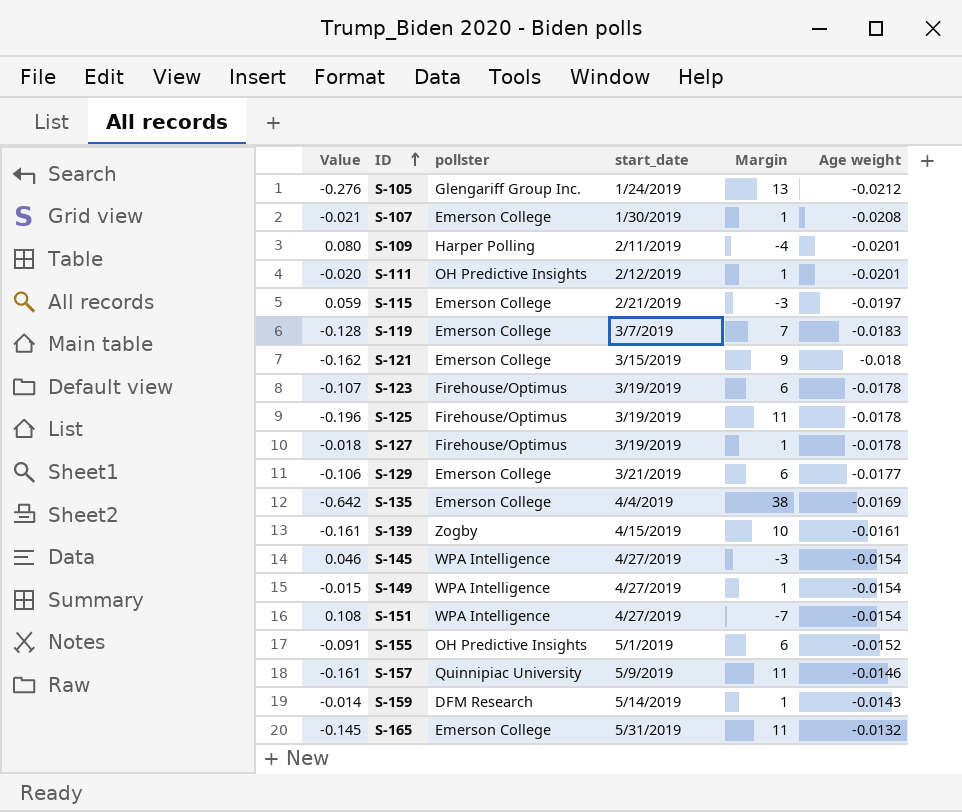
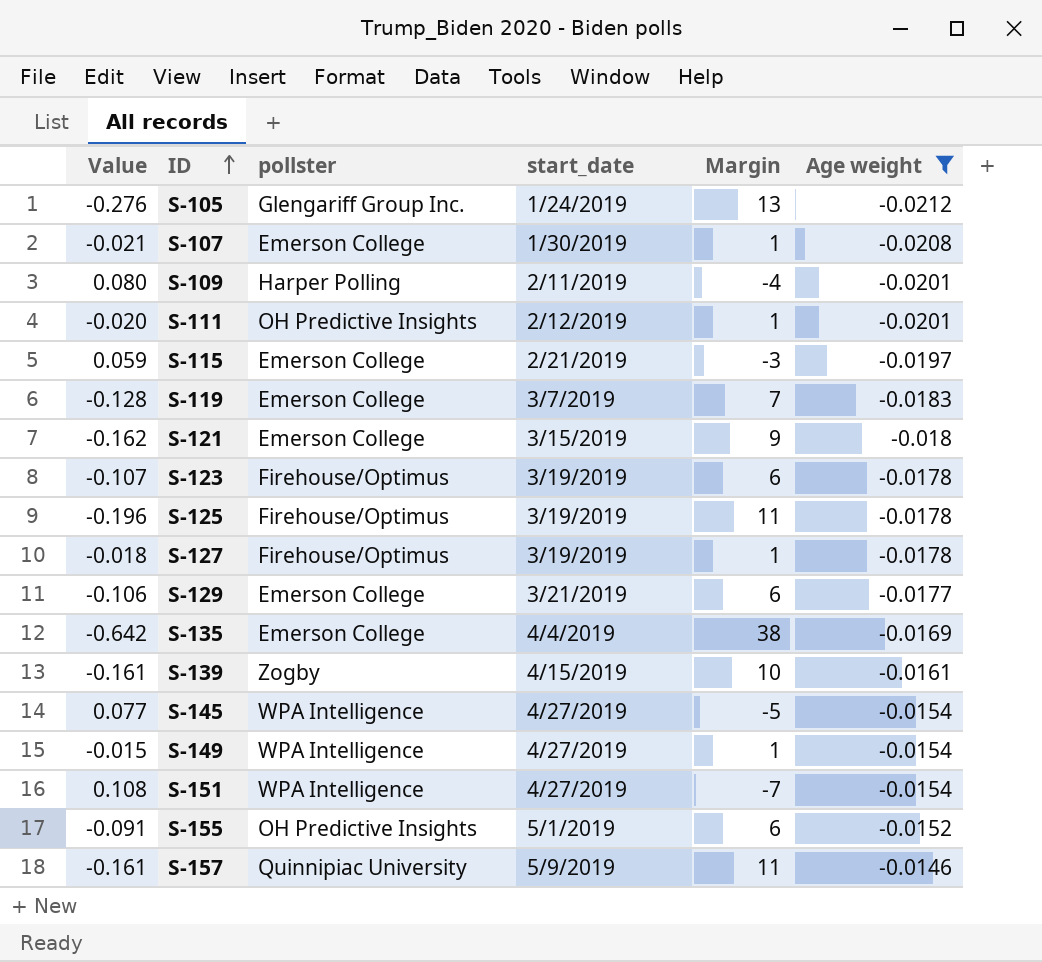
filter: none -> Age weight <= -0.0146
S-145 | Value: 0.046 -> 0.077
S-145 | Margin: -3 -> -5

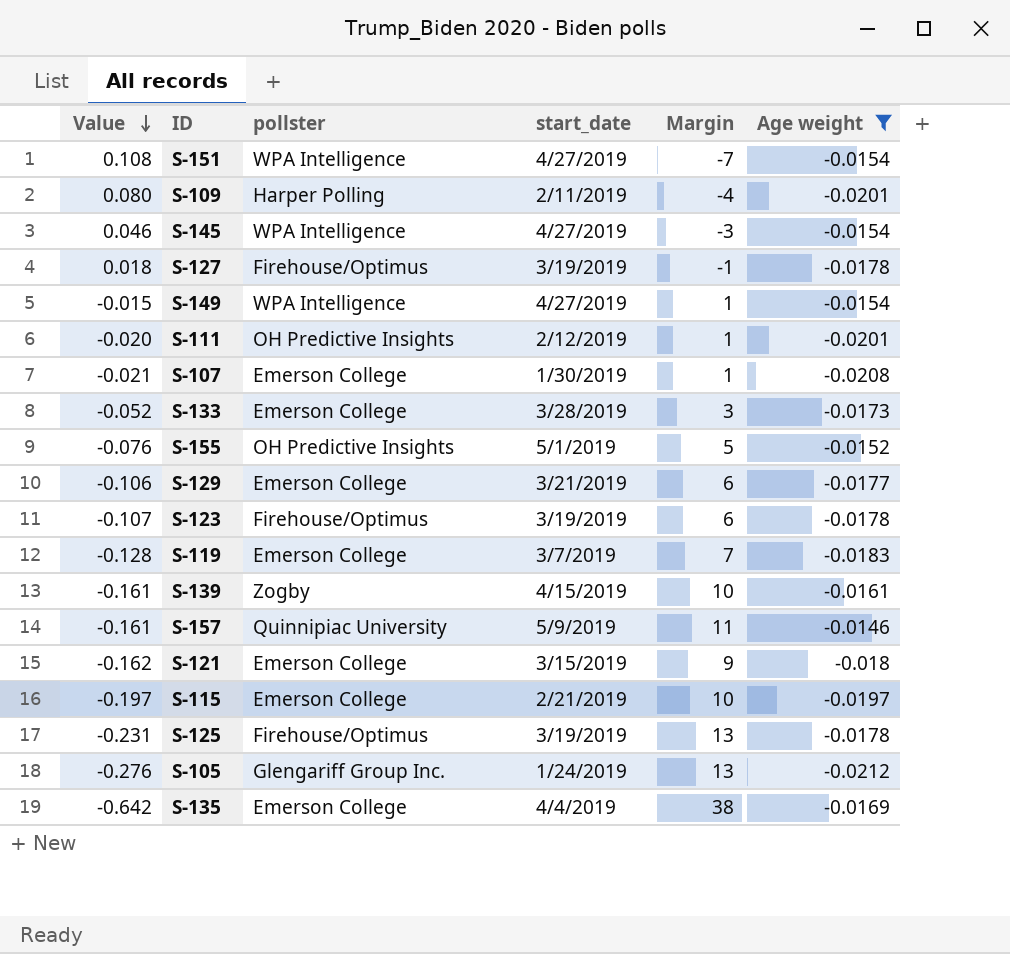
row order: ID ascending -> Value descending
S-145 | Value: 0.077 -> 0.046
S-145 | Margin: -5 -> -3
S-127 | Value: -0.018 -> 0.018
S-127 | Margin: 1 -> -1
row S-133: none -> -0.052 | Emerson College | 3/28/2019 | 3 | -0.0173
S-155 | Value: -0.091 -> -0.076
S-155 | Margin: 6 -> 5
S-115 | Value: 0.059 -> -0.197
S-115 | Margin: -3 -> 10
S-125 | Value: -0.196 -> -0.231
S-125 | Margin: 11 -> 13

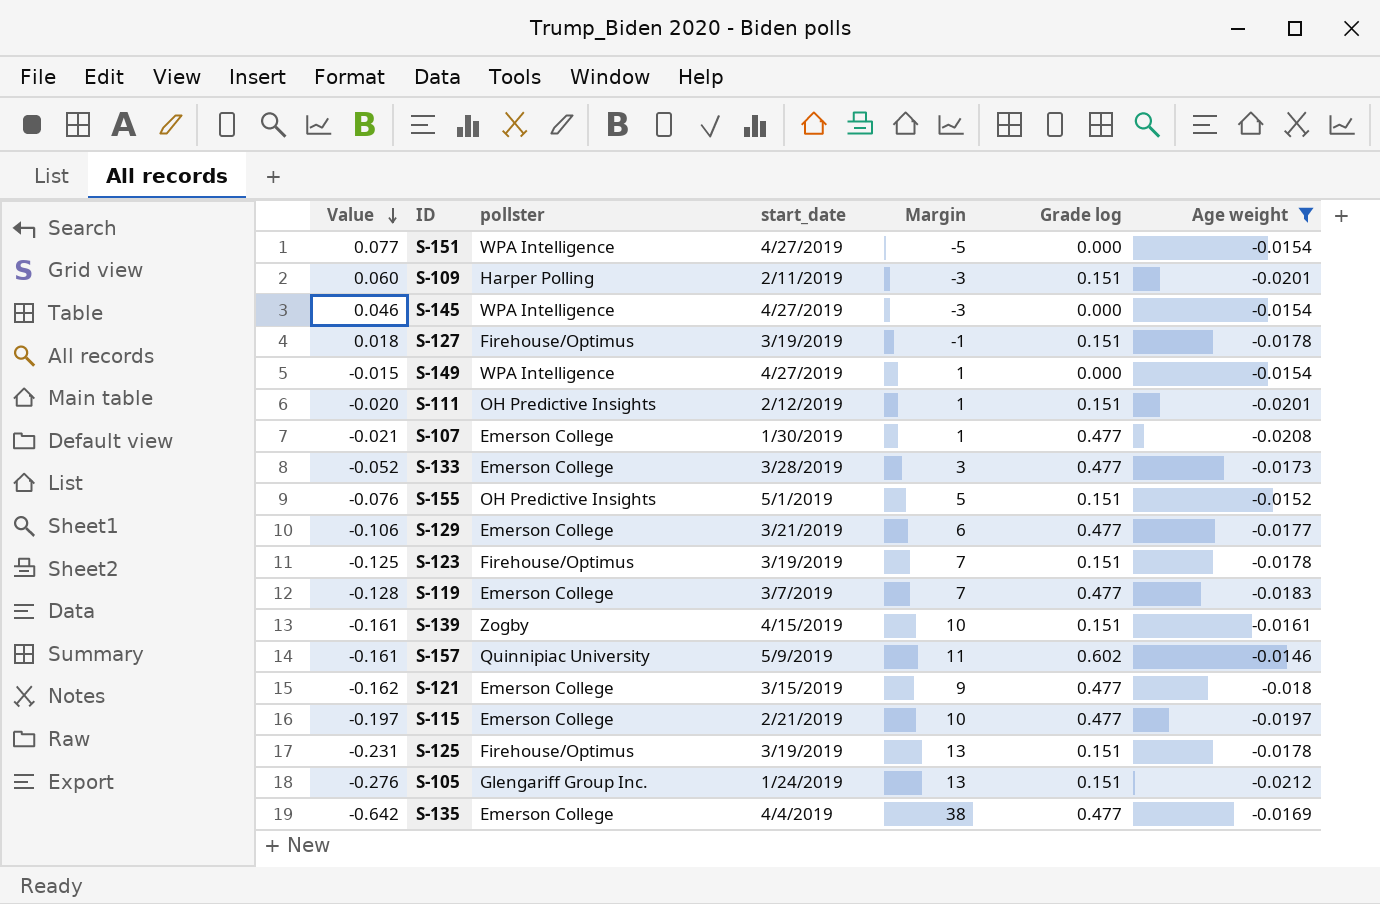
column Grade log | position: none -> 6
S-151 | Value: 0.108 -> 0.077
S-151 | Margin: -7 -> -5
S-109 | Value: 0.080 -> 0.060
S-109 | Margin: -4 -> -3
S-123 | Value: -0.107 -> -0.125
S-123 | Margin: 6 -> 7

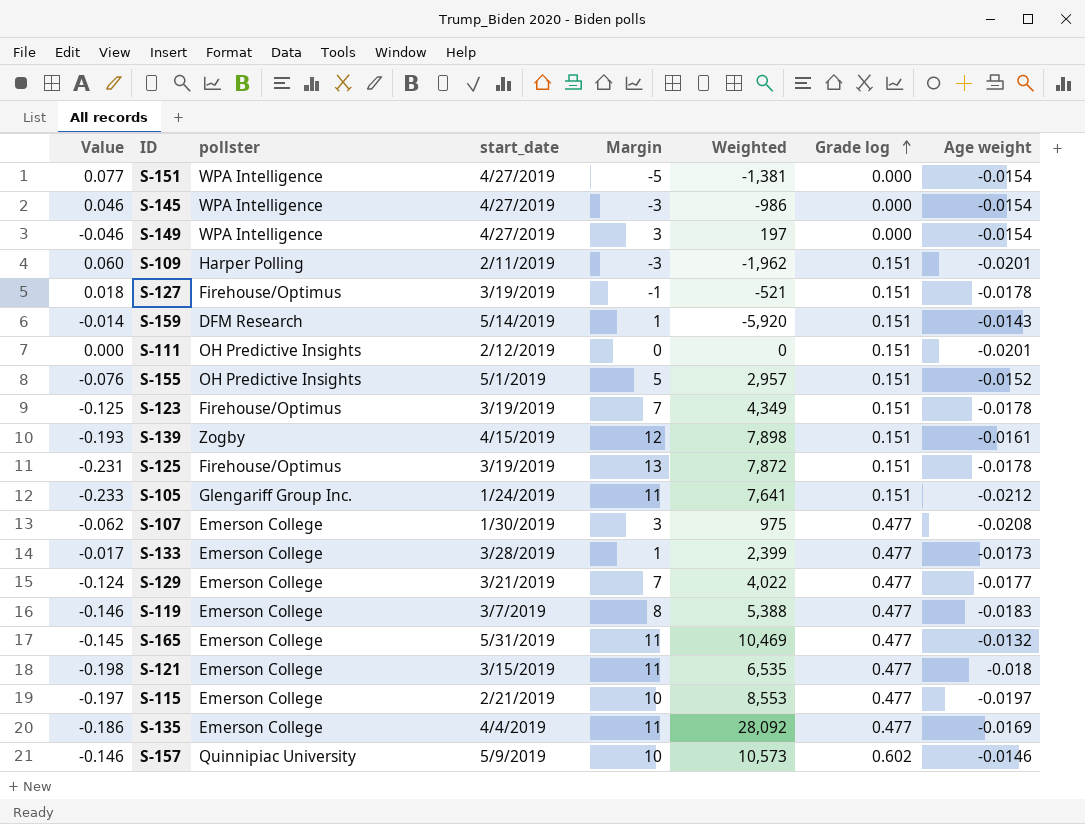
filter: Age weight <= -0.0146 -> none
row order: Value descending -> Grade log ascending
column Weighted | position: none -> 6
S-149 | Value: -0.015 -> -0.046
S-149 | Margin: 1 -> 3
S-111 | Value: -0.020 -> 0.000
S-111 | Margin: 1 -> 0
S-139 | Value: -0.161 -> -0.193
S-139 | Margin: 10 -> 12
S-105 | Value: -0.276 -> -0.233
S-105 | Margin: 13 -> 11
S-107 | Value: -0.021 -> -0.062
S-107 | Margin: 1 -> 3
S-133 | Value: -0.052 -> -0.017
S-133 | Margin: 3 -> 1
S-129 | Value: -0.106 -> -0.124
S-129 | Margin: 6 -> 7
S-119 | Value: -0.128 -> -0.146
S-119 | Margin: 7 -> 8
S-121 | Value: -0.162 -> -0.198
S-121 | Margin: 9 -> 11
S-135 | Value: -0.642 -> -0.186
S-135 | Margin: 38 -> 11
S-157 | Value: -0.161 -> -0.146
S-157 | Margin: 11 -> 10

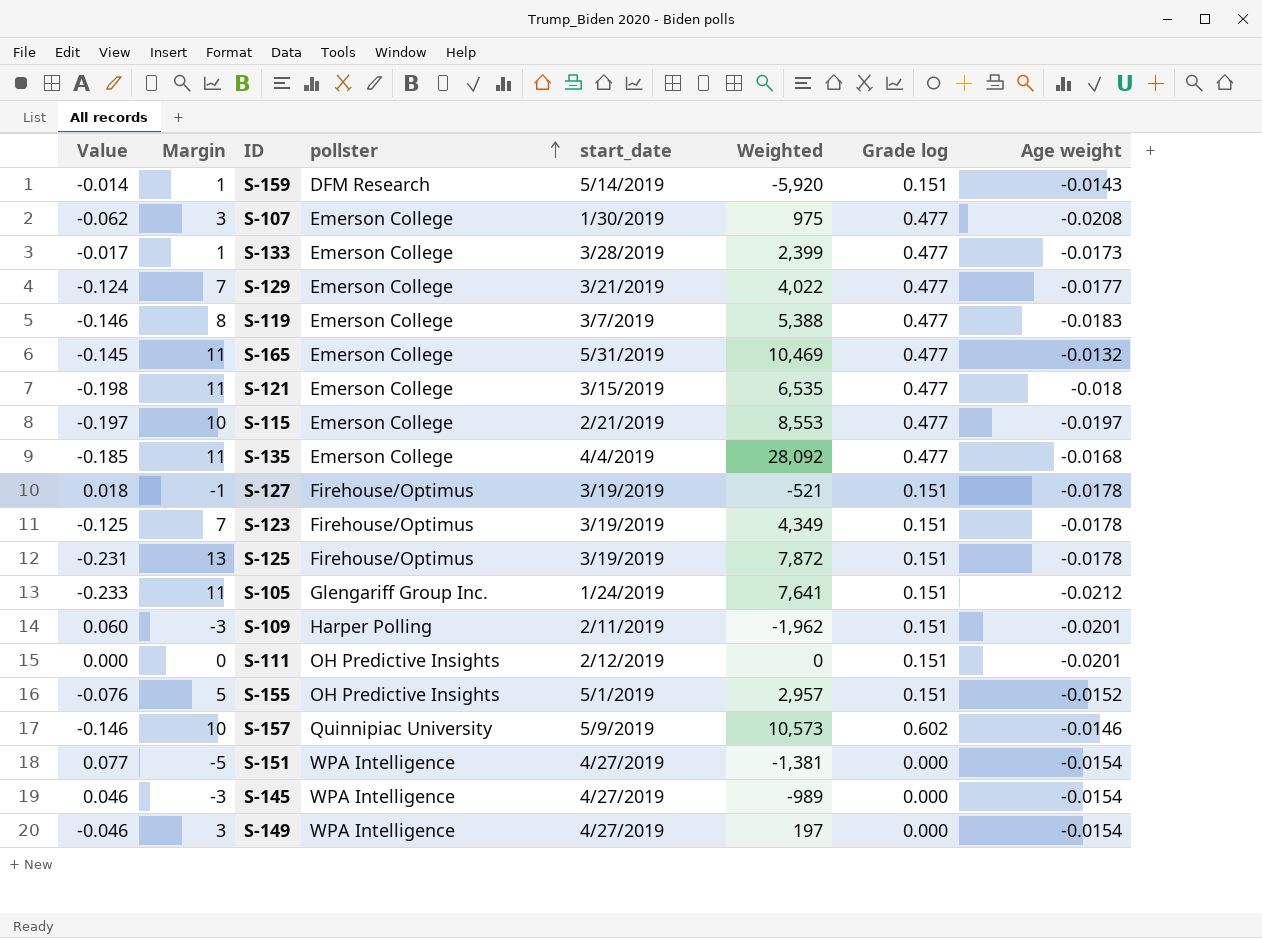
row order: Grade log ascending -> pollster ascending
column Margin | position: 5 -> 2
row S-139: -0.193 | Zogby | 4/15/2019 | 12 | 7,898 | 0.151 | -0.0161 -> none
S-135 | Value: -0.186 -> -0.185
S-135 | Age weight: -0.0169 -> -0.0168
S-145 | Weighted: -986 -> -989

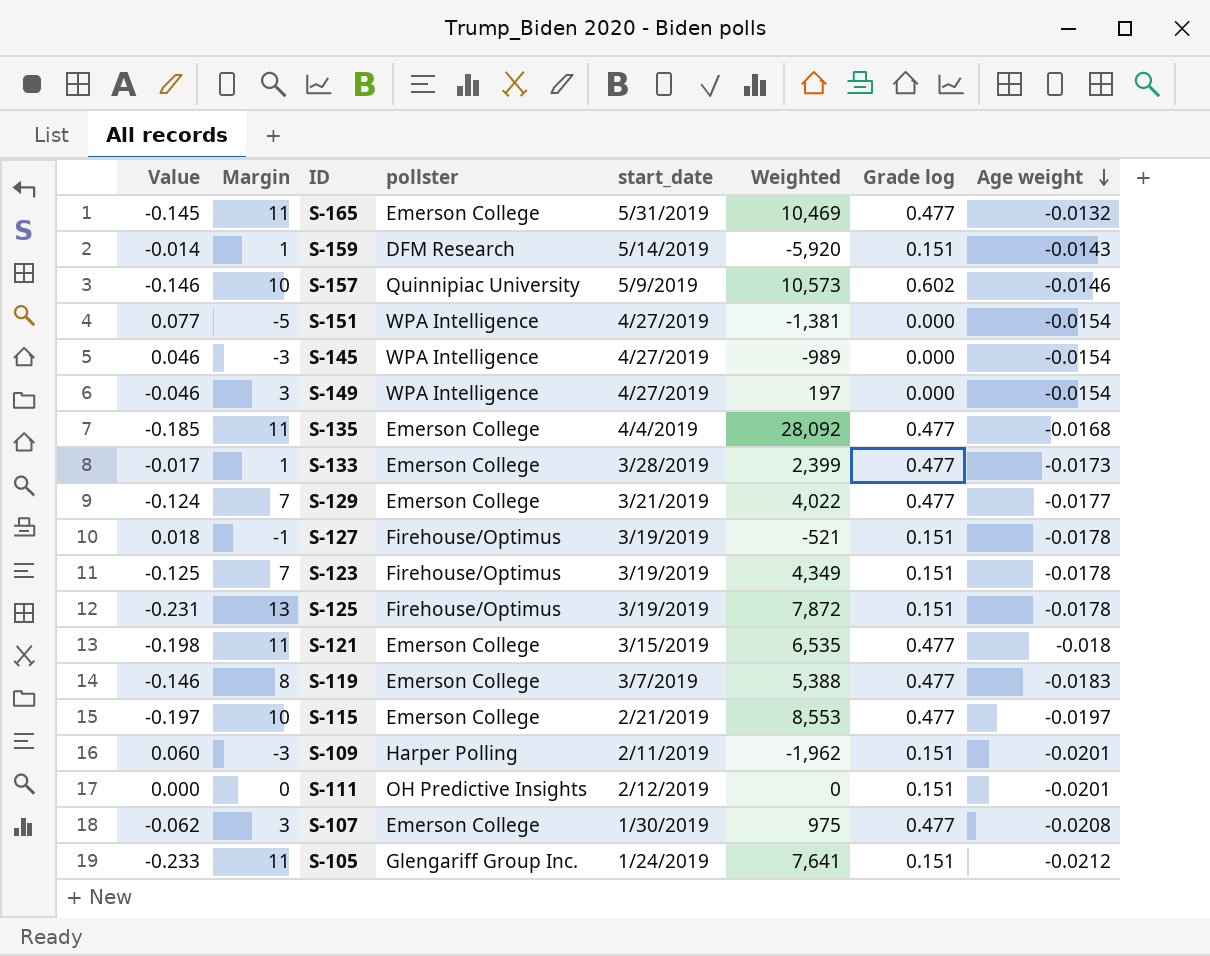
row order: pollster ascending -> Age weight descending
row S-155: -0.076 | 5 | OH Predictive Insights | 5/1/2019 | 2,957 | 0.151 | -0.0152 -> none

